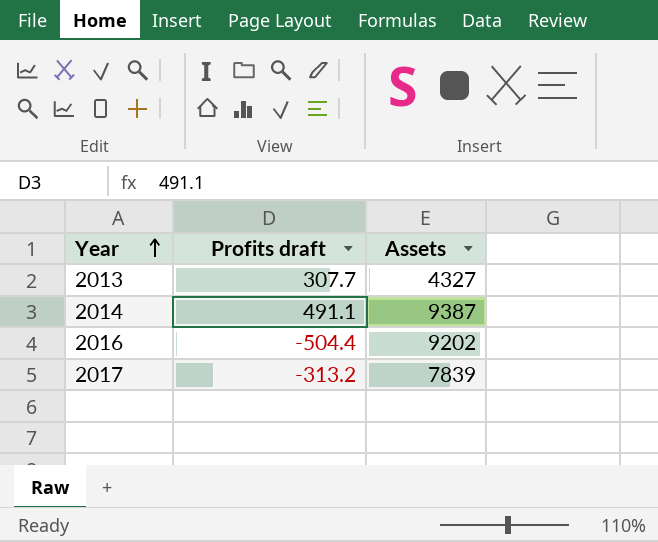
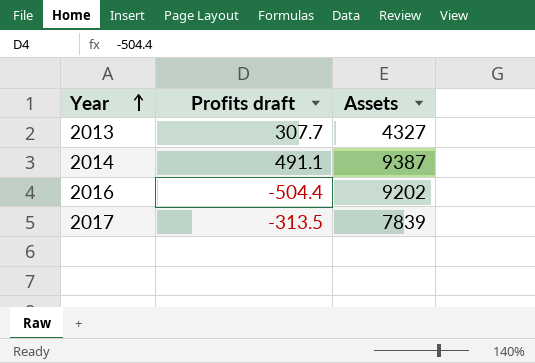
2017 | Profits draft: -313.2 -> -313.5

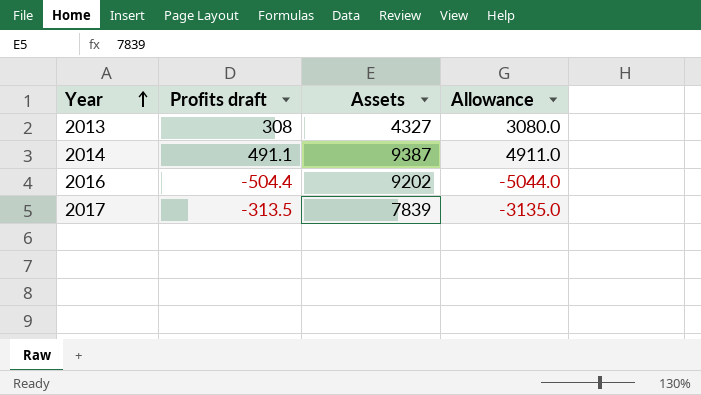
column Allowance | formula: none -> [Profits draft] * 10
2013 | Profits draft: 307.7 -> 308

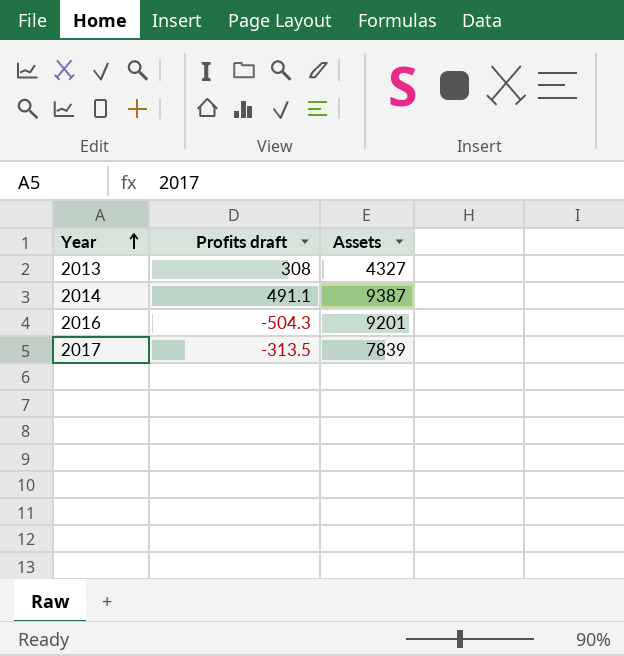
column Allowance | formula: [Profits draft] * 10 -> none
2016 | Profits draft: -504.4 -> -504.3
2016 | Assets: 9202 -> 9201

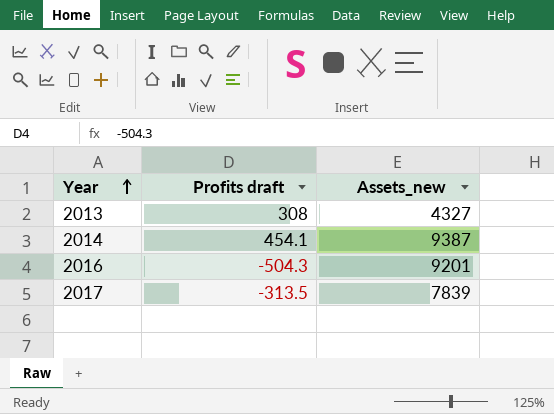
column name: Assets -> Assets_new
2014 | Profits draft: 491.1 -> 454.1

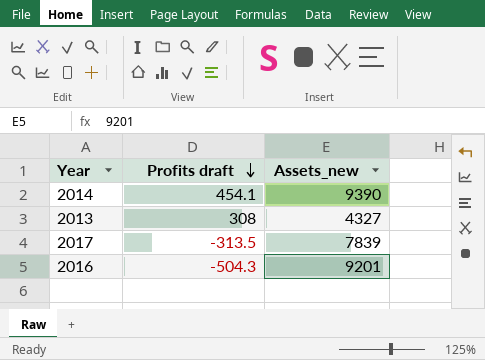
row order: Year ascending -> Profits draft descending
2014 | Assets_new: 9387 -> 9390

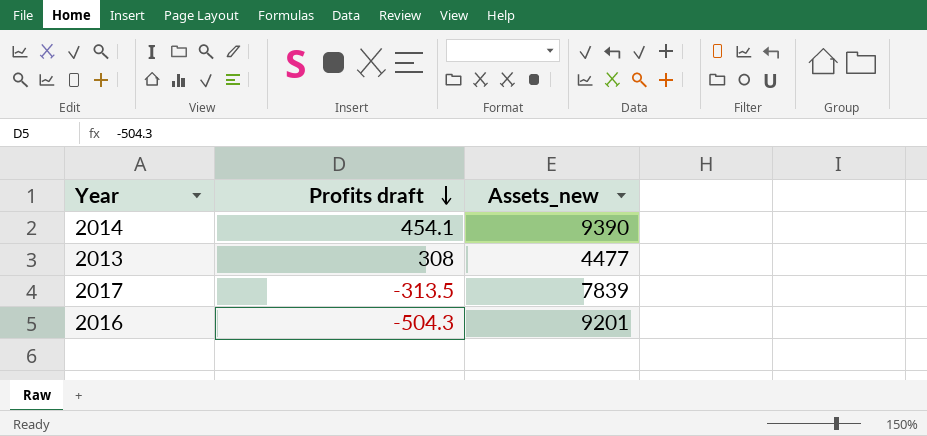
2013 | Assets_new: 4327 -> 4477

